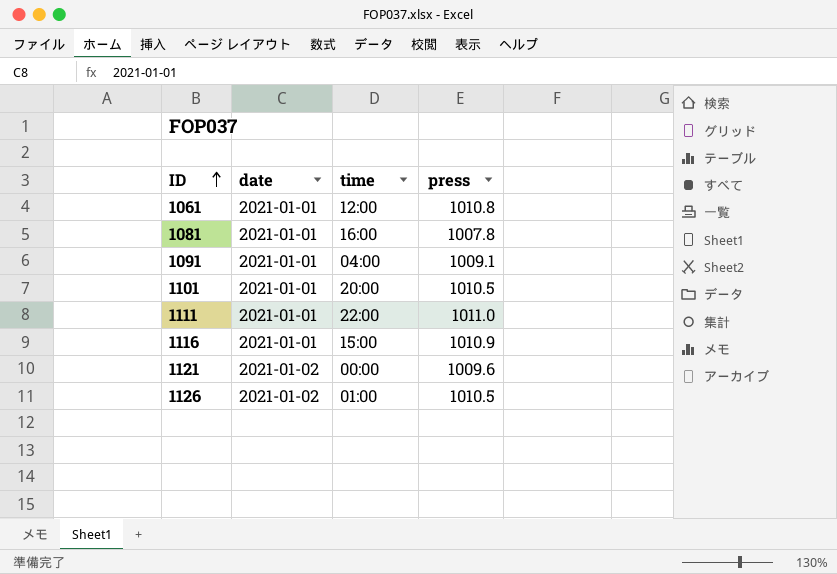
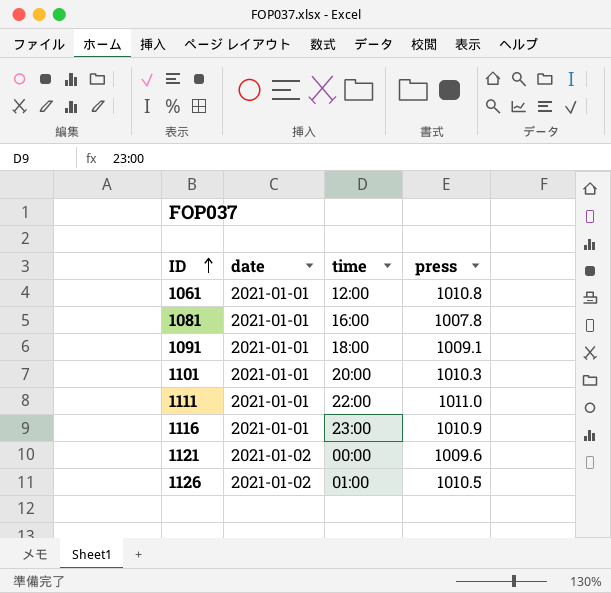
1091 | time: 04:00 -> 18:00
1101 | press: 1010.5 -> 1010.3
1116 | time: 15:00 -> 23:00

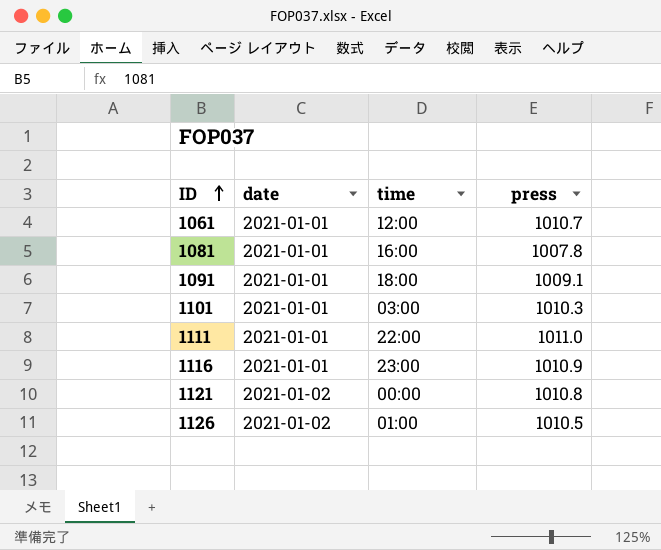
1061 | press: 1010.8 -> 1010.7
1101 | time: 20:00 -> 03:00
1121 | press: 1009.6 -> 1010.8

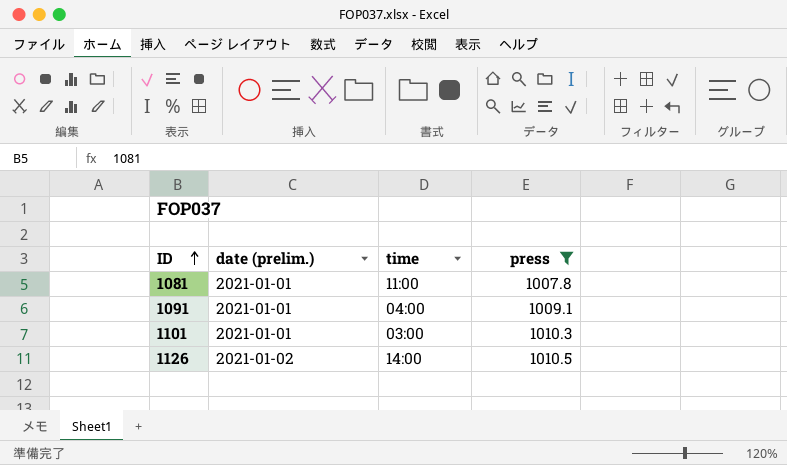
filter: none -> press <= 1010.5
column name: date -> date (prelim.)
1081 | time: 16:00 -> 11:00
1091 | time: 18:00 -> 04:00
1126 | time: 01:00 -> 14:00

